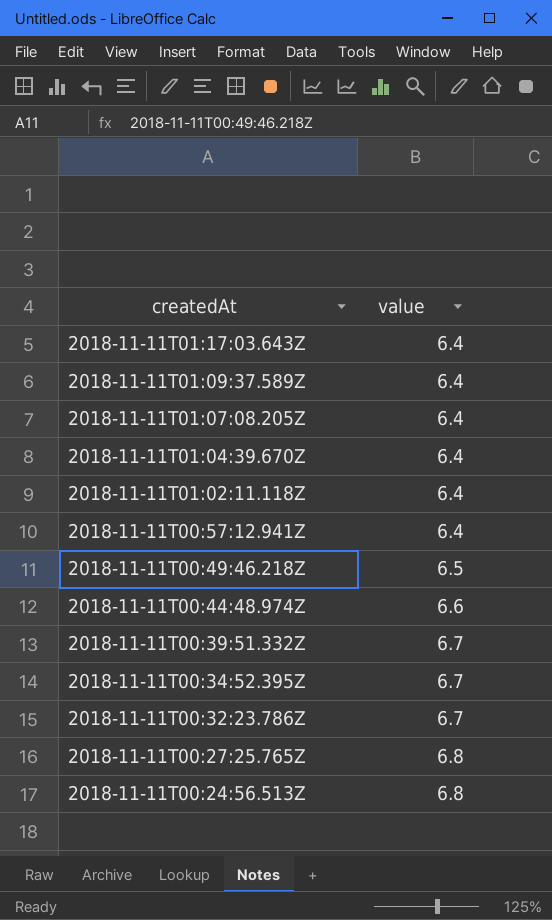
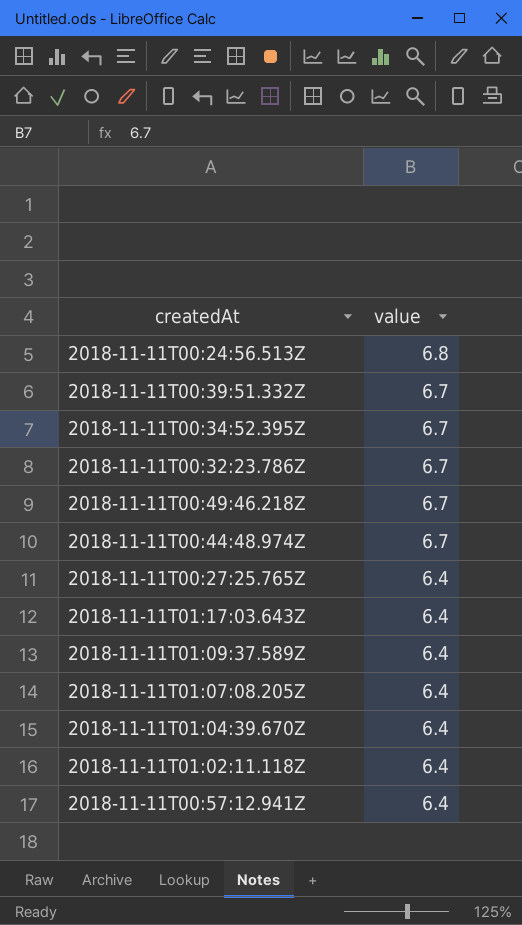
row order: createdAt descending -> value descending
2018-11-11T00:49:46.218Z | value: 6.5 -> 6.7
2018-11-11T00:44:48.974Z | value: 6.6 -> 6.7
2018-11-11T00:27:25.765Z | value: 6.8 -> 6.4

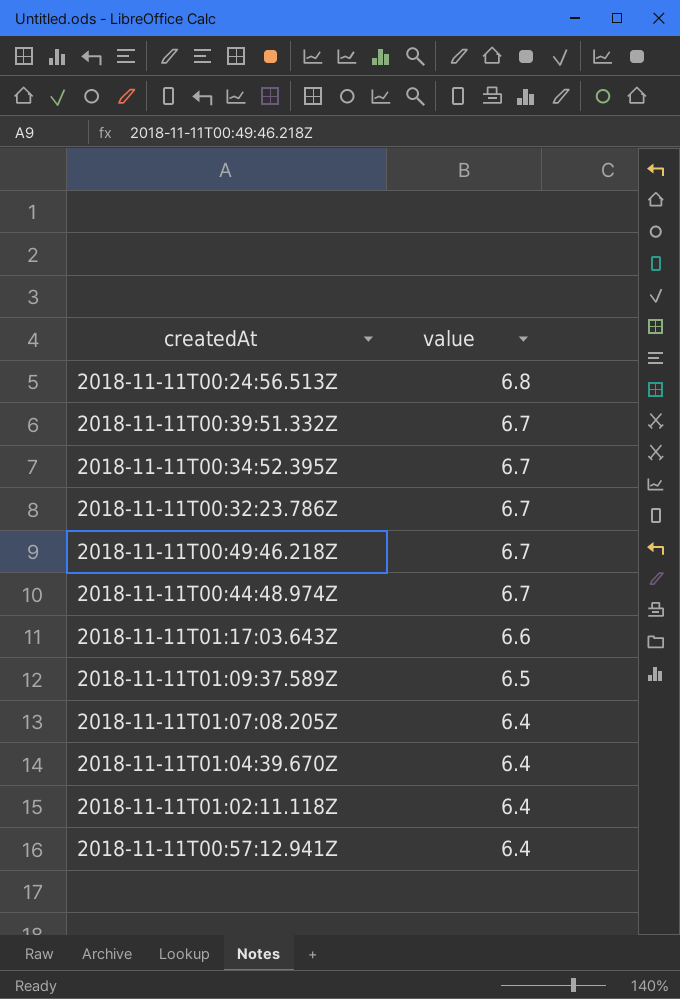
row 2018-11-11T00:27:25.765Z: 6.4 -> none
2018-11-11T01:17:03.643Z | value: 6.4 -> 6.6
2018-11-11T01:09:37.589Z | value: 6.4 -> 6.5

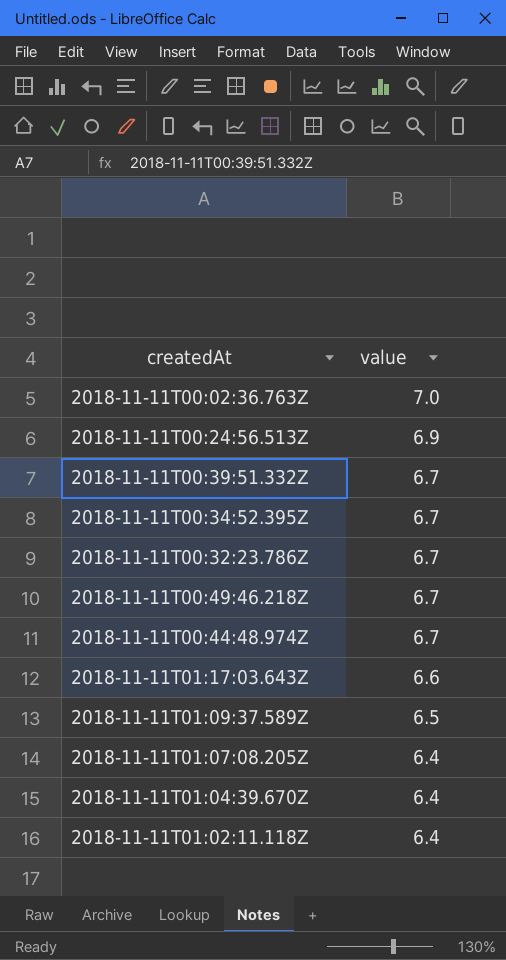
row 2018-11-11T00:57:12.941Z: 6.4 -> none
row 2018-11-11T00:02:36.763Z: none -> 7.0
2018-11-11T00:24:56.513Z | value: 6.8 -> 6.9

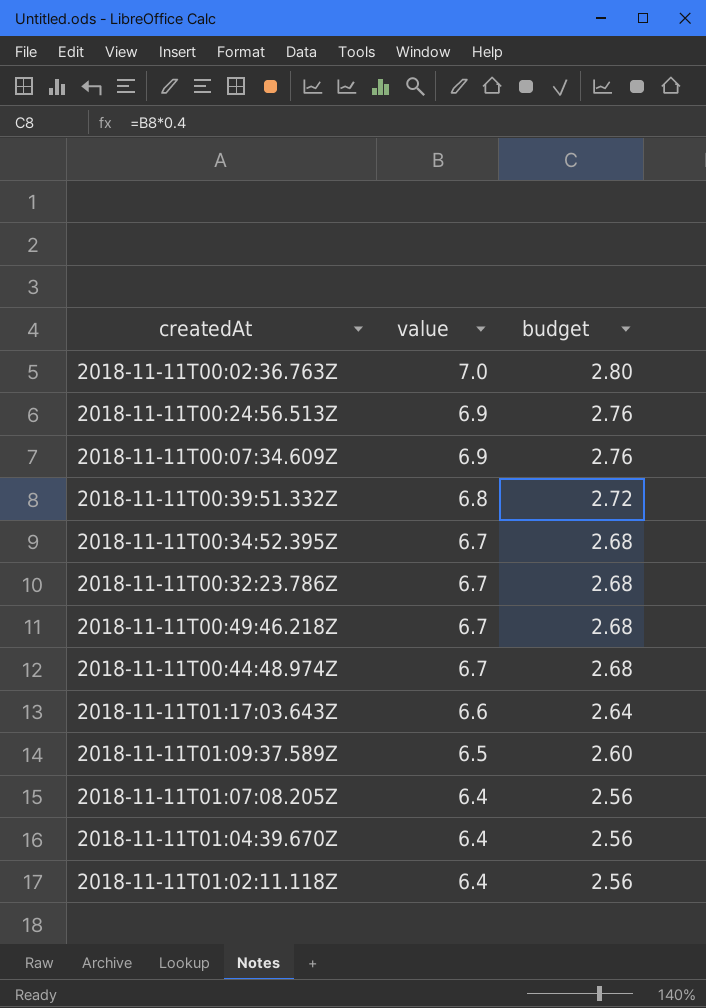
column budget | formula: none -> [value] * 0.4
row 2018-11-11T00:07:34.609Z: none -> 6.9 | 2.76
2018-11-11T00:39:51.332Z | value: 6.7 -> 6.8

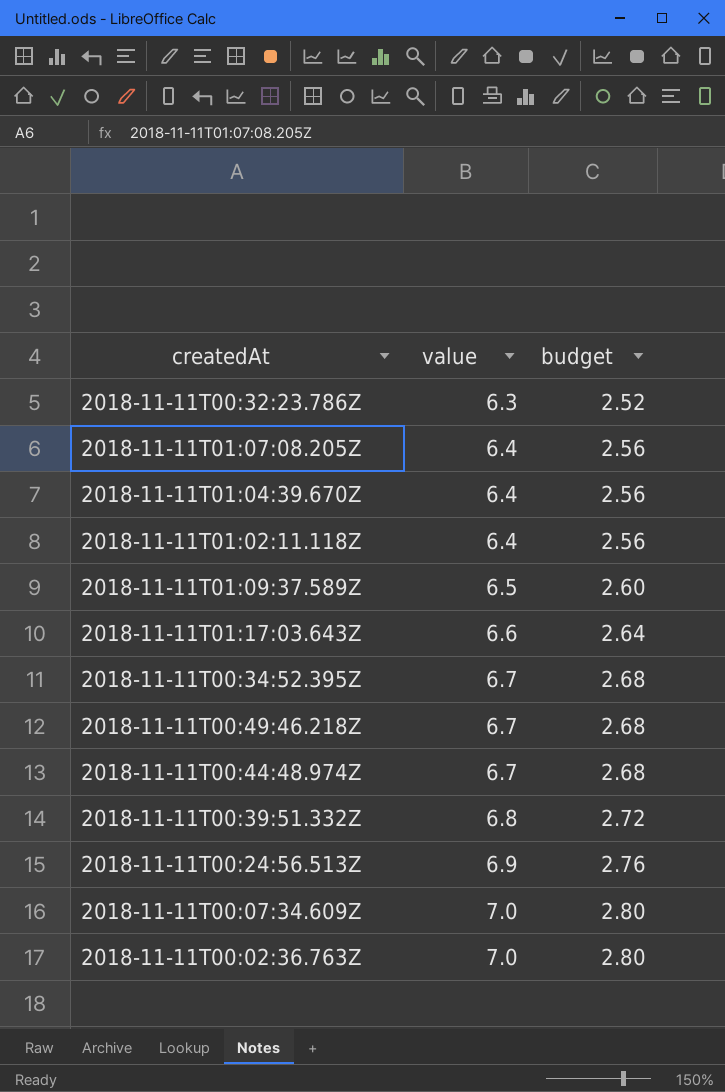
row order: value descending -> value ascending
2018-11-11T00:32:23.786Z | value: 6.7 -> 6.3
2018-11-11T00:32:23.786Z | budget: 2.68 -> 2.52
2018-11-11T00:07:34.609Z | value: 6.9 -> 7.0
2018-11-11T00:07:34.609Z | budget: 2.76 -> 2.80

